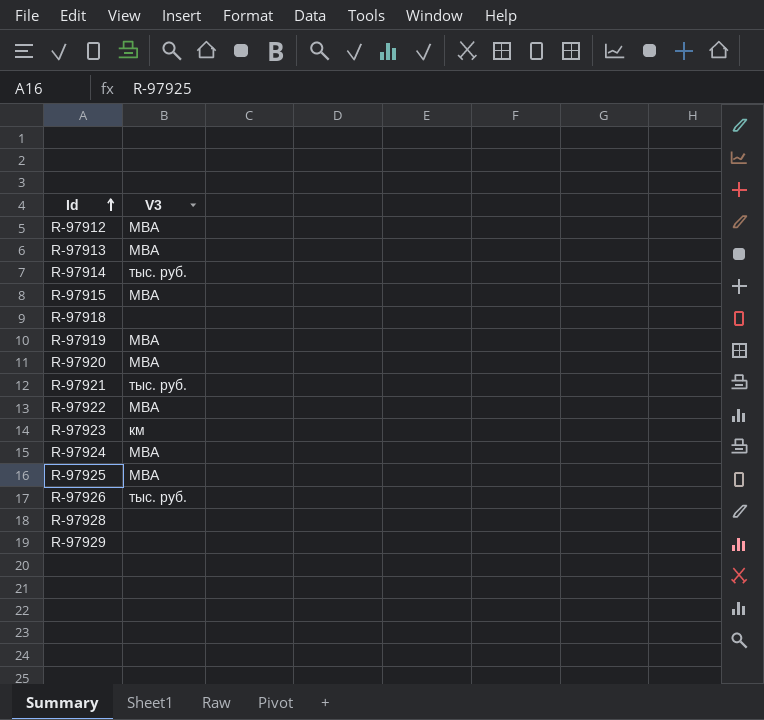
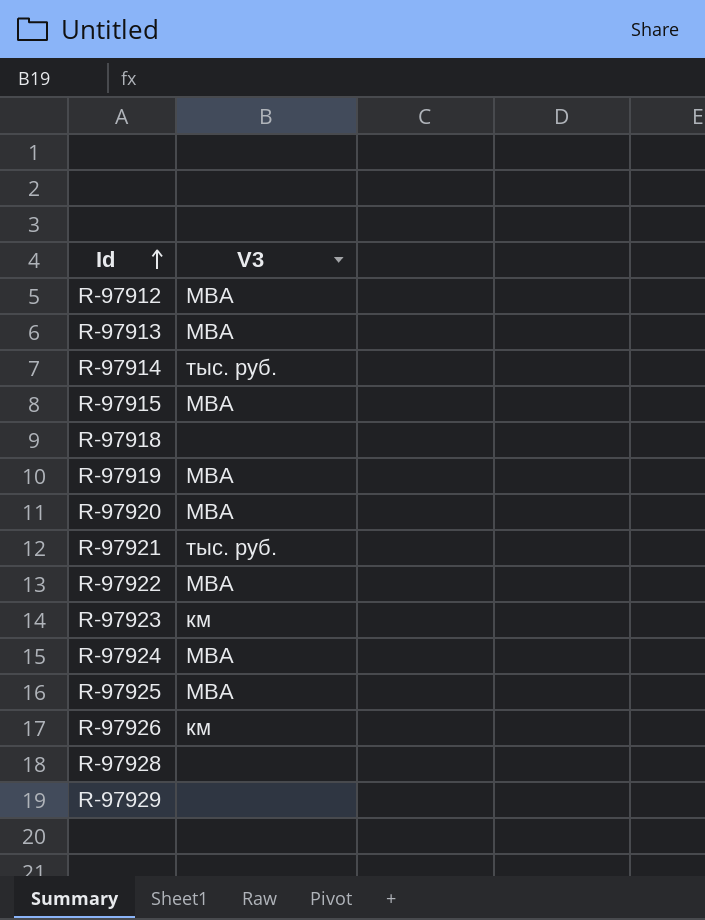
R-97926 | V3: тыс. руб. -> км

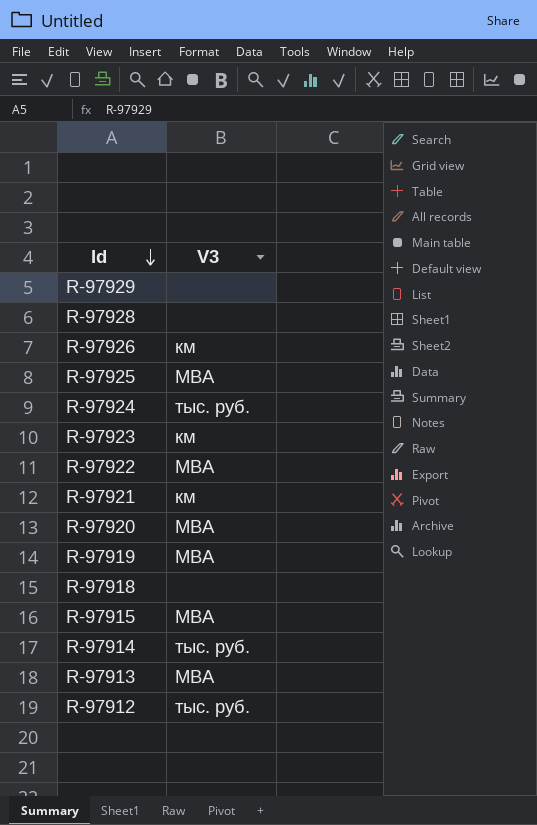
row order: Id ascending -> Id descending
R-97924 | V3: МВА -> тыс. руб.
R-97921 | V3: тыс. руб. -> км
R-97912 | V3: МВА -> тыс. руб.

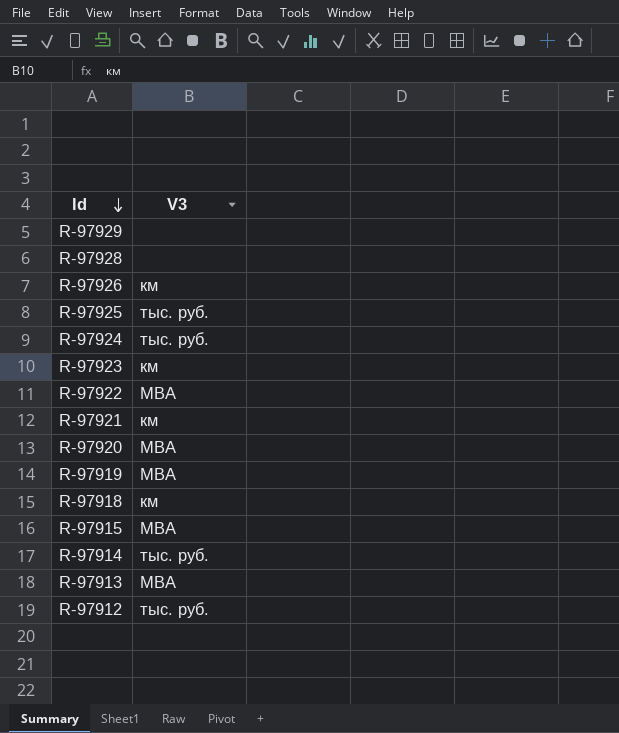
R-97925 | V3: МВА -> тыс. руб.
R-97918 | V3: none -> км

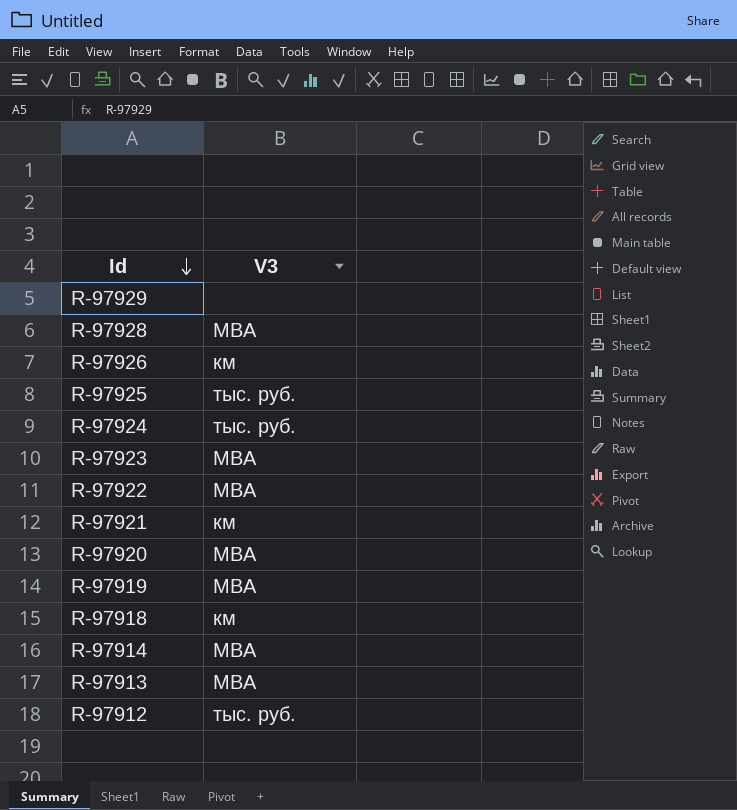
row R-97915: МВА -> none
R-97928 | V3: none -> МВА
R-97923 | V3: км -> МВА
R-97914 | V3: тыс. руб. -> МВА

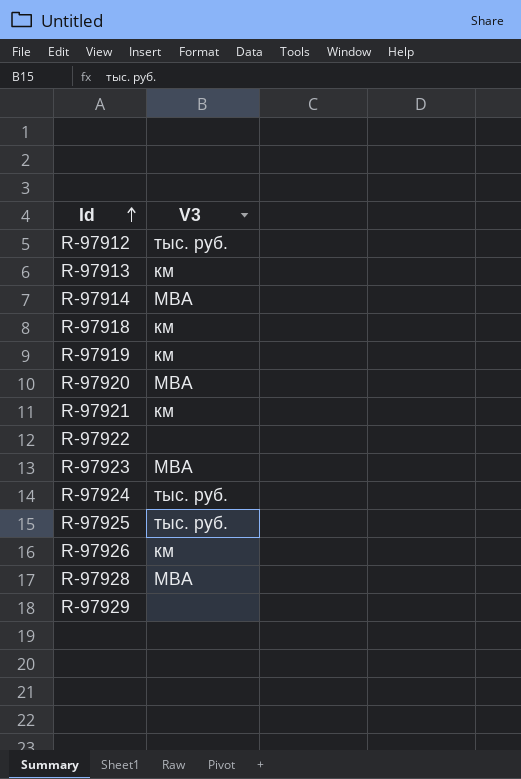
row order: Id descending -> Id ascending
R-97913 | V3: МВА -> км
R-97919 | V3: МВА -> км
R-97922 | V3: МВА -> none

